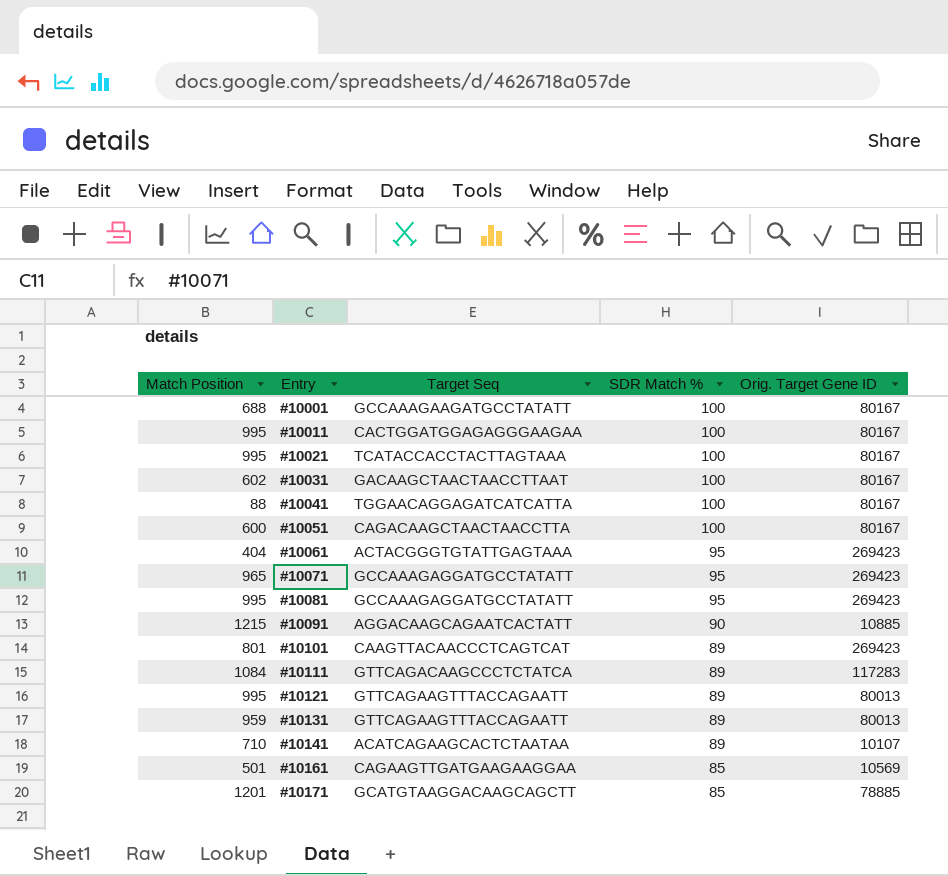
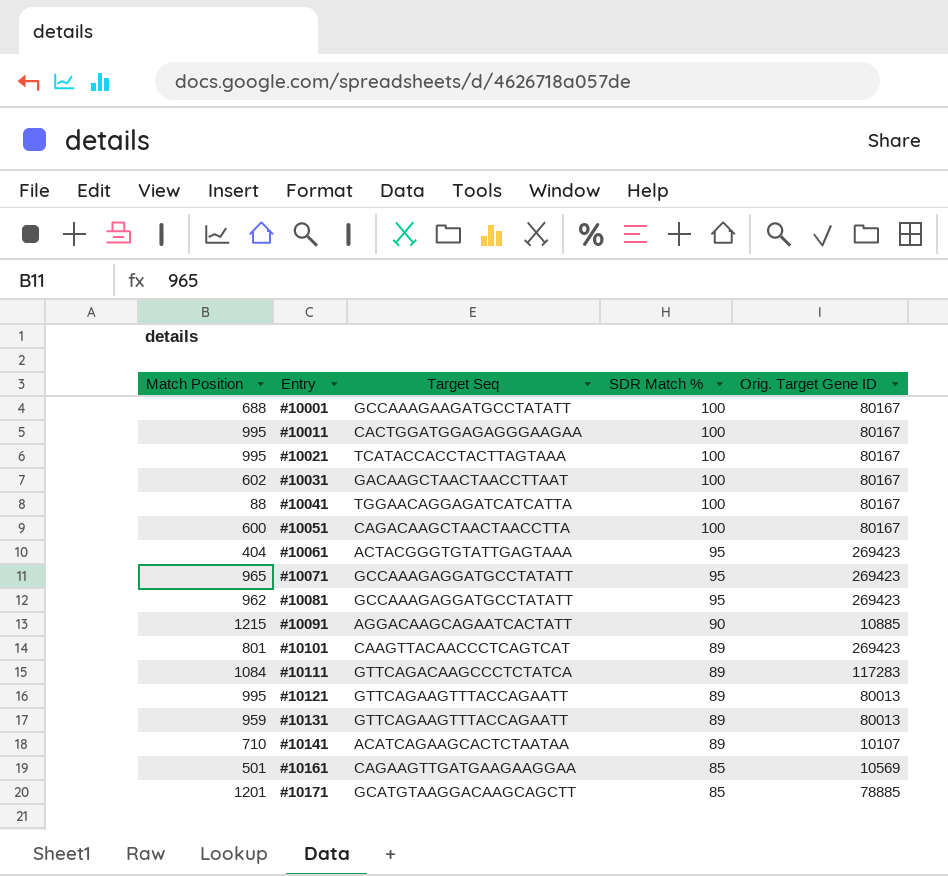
#10081 | Match Position: 995 -> 962

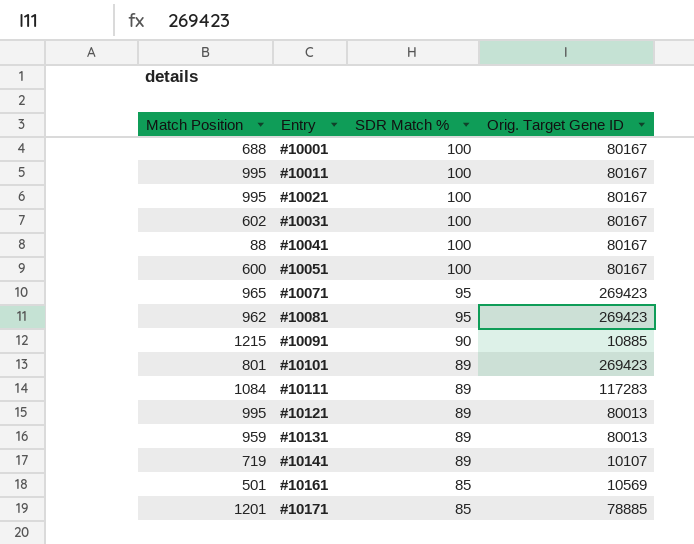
column Target Seq | position: 3 -> none
row #10061: 404 | ACTACGGGTGTATTGAGTAAA | 95 | 269423 -> none
#10141 | Match Position: 710 -> 719

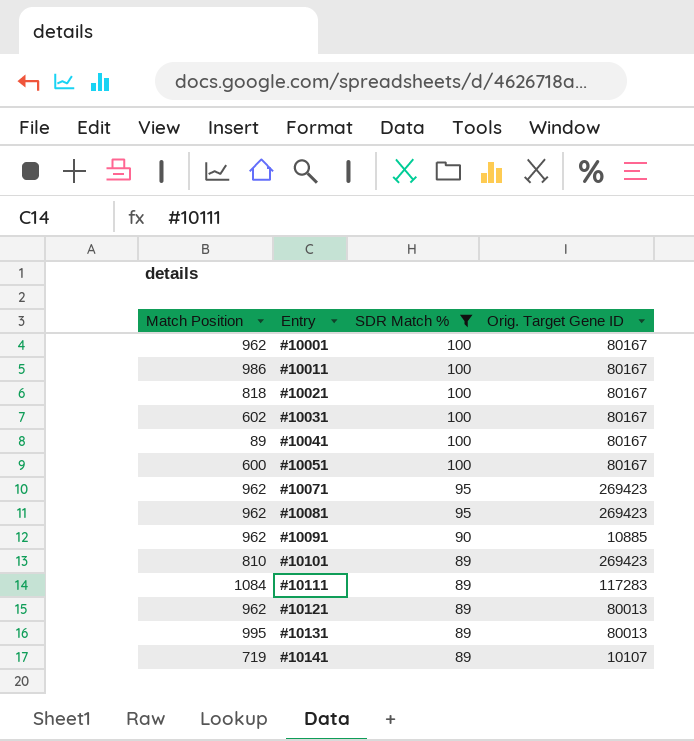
filter: none -> SDR Match % != 85
#10001 | Match Position: 688 -> 962
#10011 | Match Position: 995 -> 986
#10021 | Match Position: 995 -> 818
#10041 | Match Position: 88 -> 89
#10071 | Match Position: 965 -> 962
#10091 | Match Position: 1215 -> 962
#10101 | Match Position: 801 -> 810
#10121 | Match Position: 995 -> 962
#10131 | Match Position: 959 -> 995

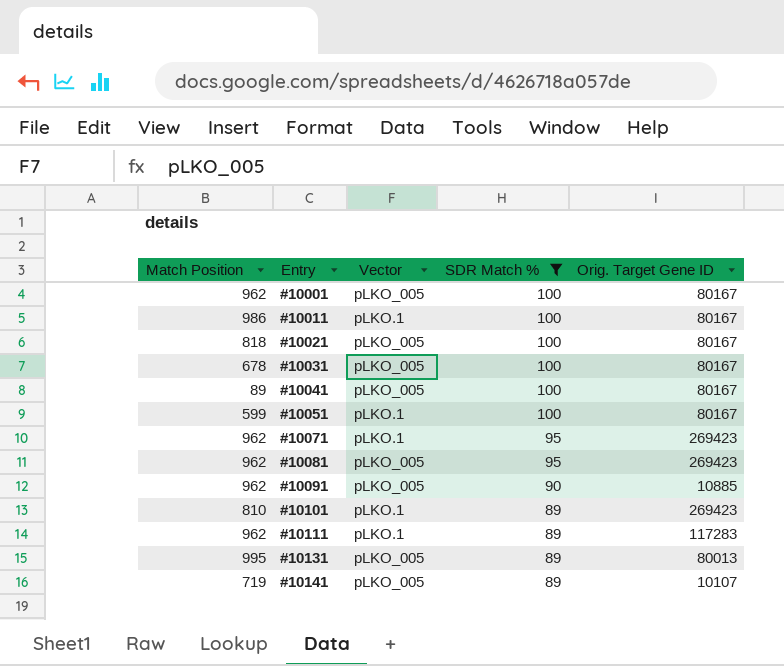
column Vector | position: none -> 3
row #10121: 962 | 89 | 80013 -> none
#10031 | Match Position: 602 -> 678
#10051 | Match Position: 600 -> 599
#10111 | Match Position: 1084 -> 962

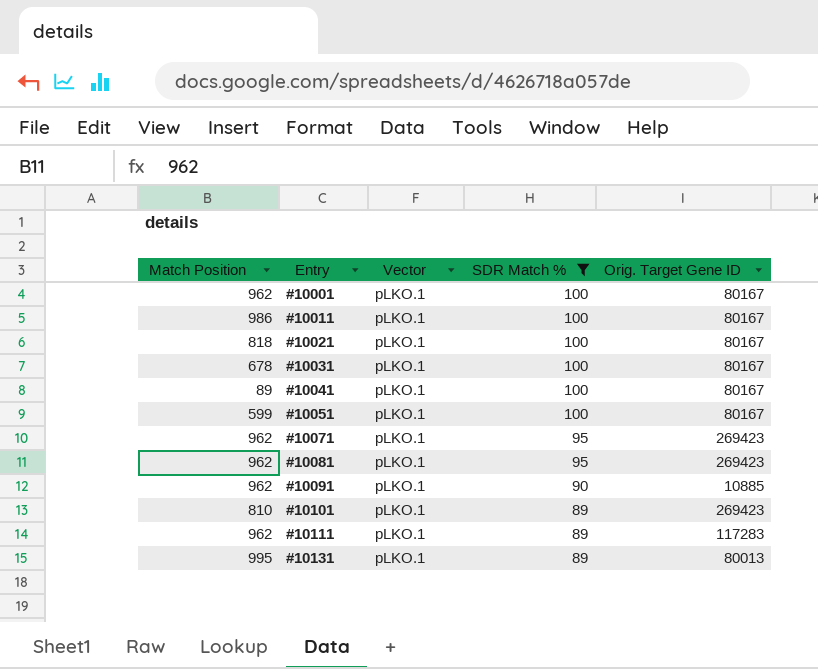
row #10141: 719 | pLKO_005 | 89 | 10107 -> none
#10001 | Vector: pLKO_005 -> pLKO.1
#10021 | Vector: pLKO_005 -> pLKO.1
#10031 | Vector: pLKO_005 -> pLKO.1
#10041 | Vector: pLKO_005 -> pLKO.1
#10081 | Vector: pLKO_005 -> pLKO.1
#10091 | Vector: pLKO_005 -> pLKO.1
#10131 | Vector: pLKO_005 -> pLKO.1

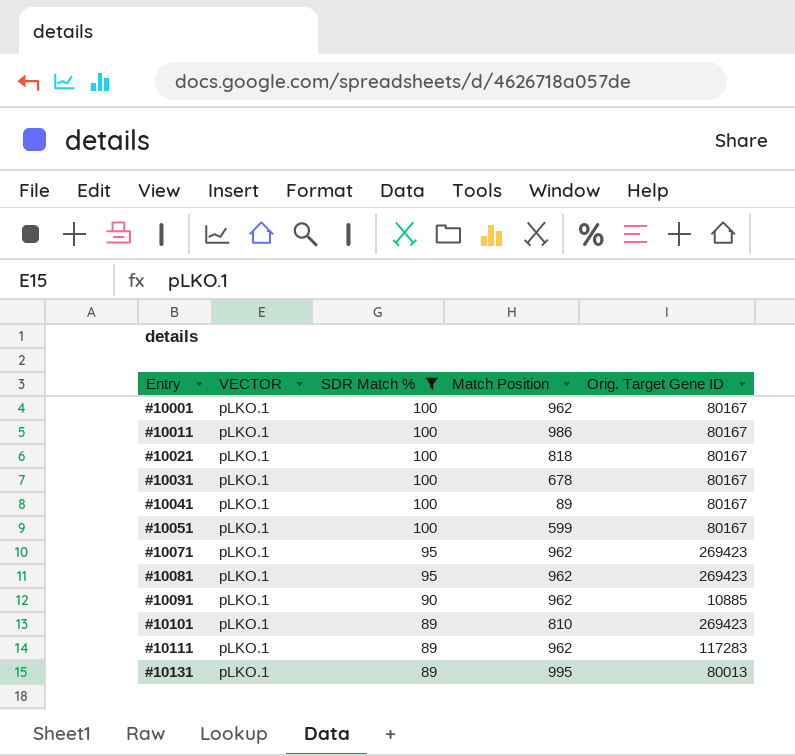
column name: Vector -> VECTOR
column Match Position | position: 1 -> 4

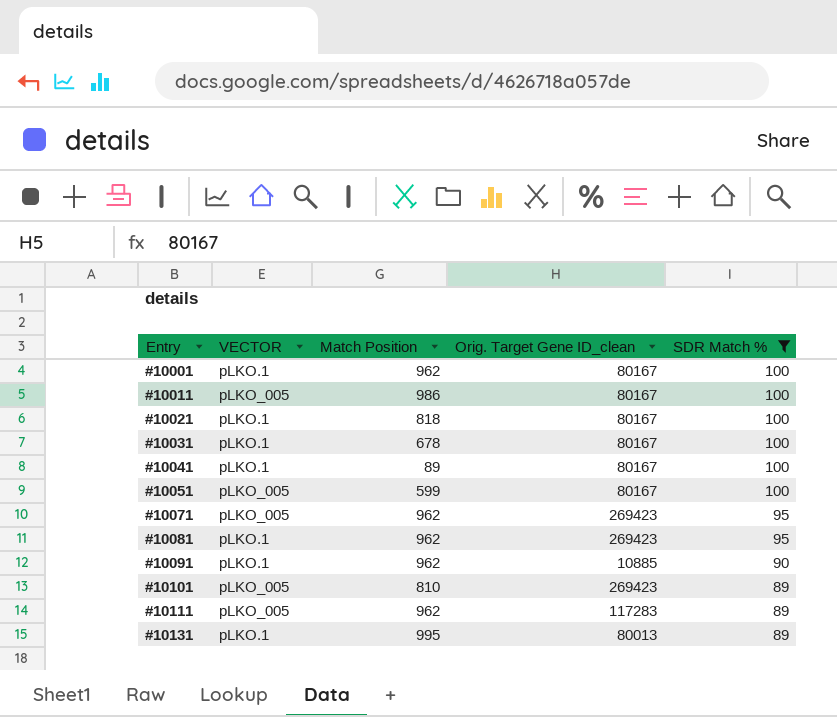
column name: Orig. Target Gene ID -> Orig. Target Gene ID_clean
column SDR Match % | position: 3 -> 5
#10011 | VECTOR: pLKO.1 -> pLKO_005
#10051 | VECTOR: pLKO.1 -> pLKO_005
#10071 | VECTOR: pLKO.1 -> pLKO_005
#10101 | VECTOR: pLKO.1 -> pLKO_005
#10111 | VECTOR: pLKO.1 -> pLKO_005

